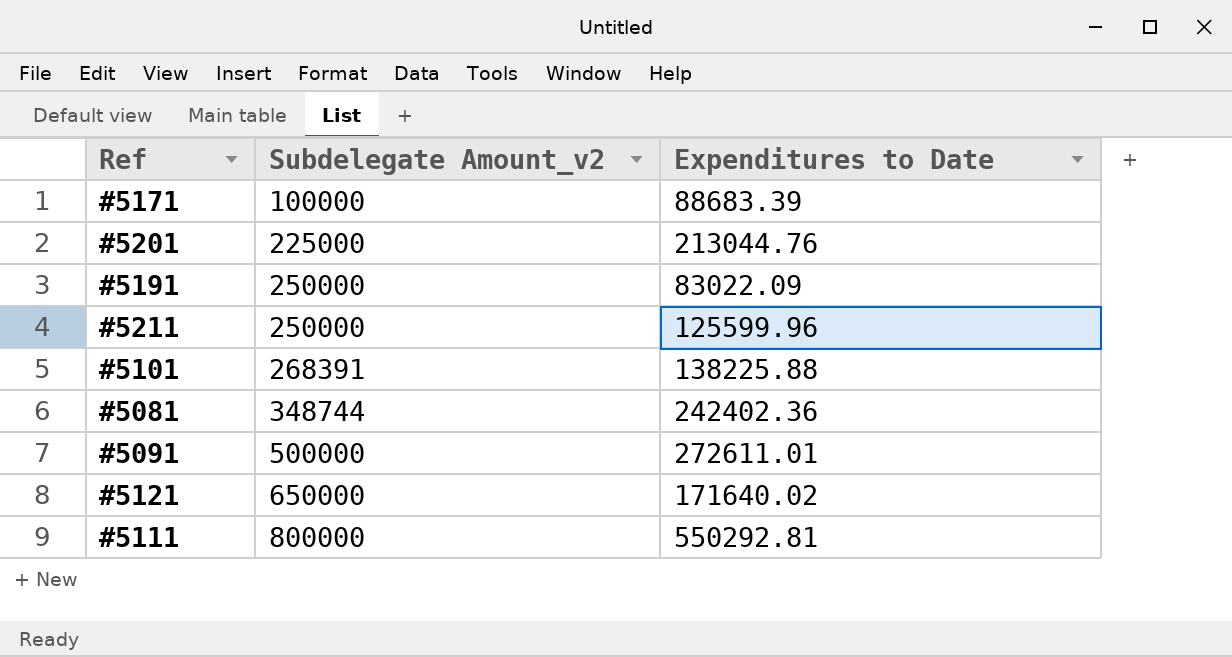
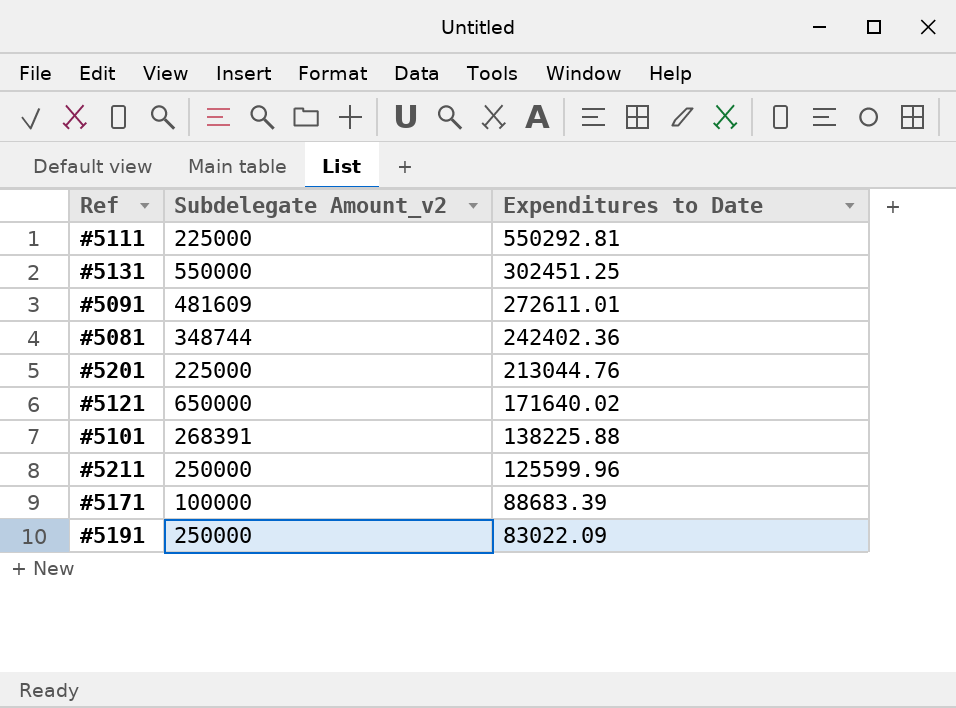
row order: Subdelegate Amount_v2 ascending -> Expenditures to Date descending
#5111 | Subdelegate Amount_v2: 800000 -> 225000
row #5131: none -> 550000 | 302451.25
#5091 | Subdelegate Amount_v2: 500000 -> 481609

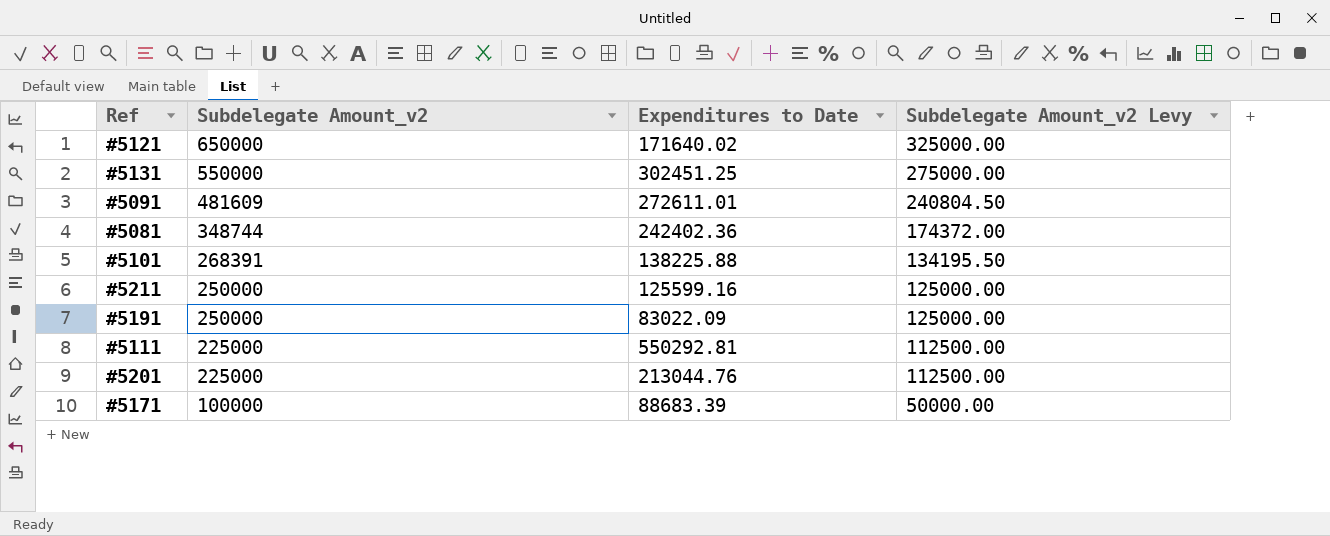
row order: Expenditures to Date descending -> Subdelegate Amount_v2 descending
column Subdelegate Amount_v2 Levy | formula: none -> [Subdelegate Amount_v2] * 0.5
#5211 | Expenditures to Date: 125599.96 -> 125599.16

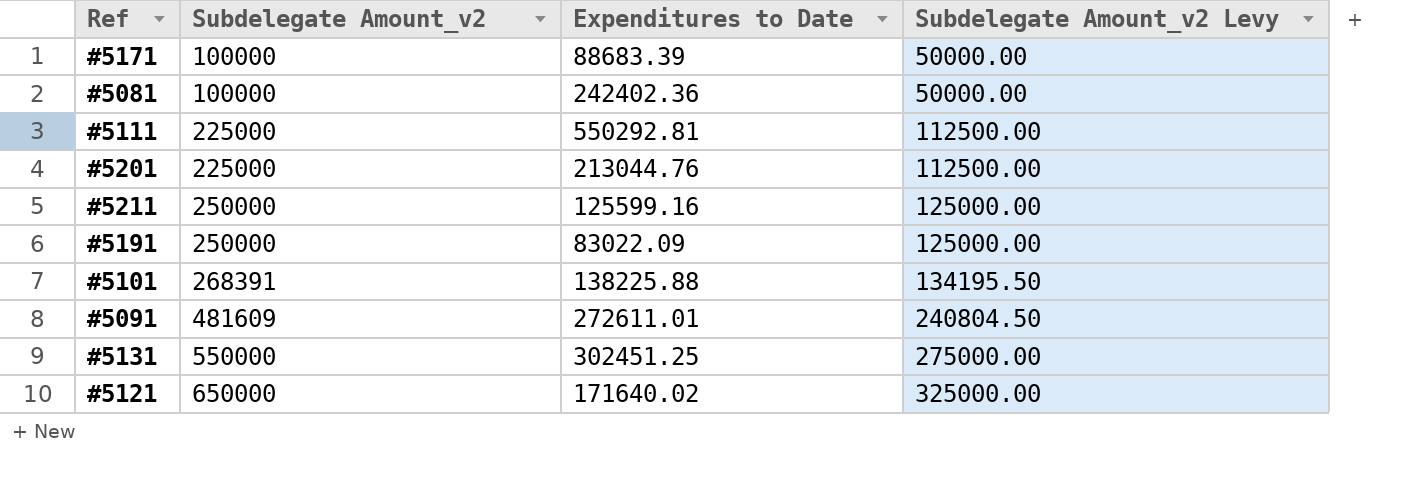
row order: Subdelegate Amount_v2 descending -> Subdelegate Amount_v2 ascending
#5081 | Subdelegate Amount_v2: 348744 -> 100000
#5081 | Subdelegate Amount_v2 Levy: 174372.00 -> 50000.00

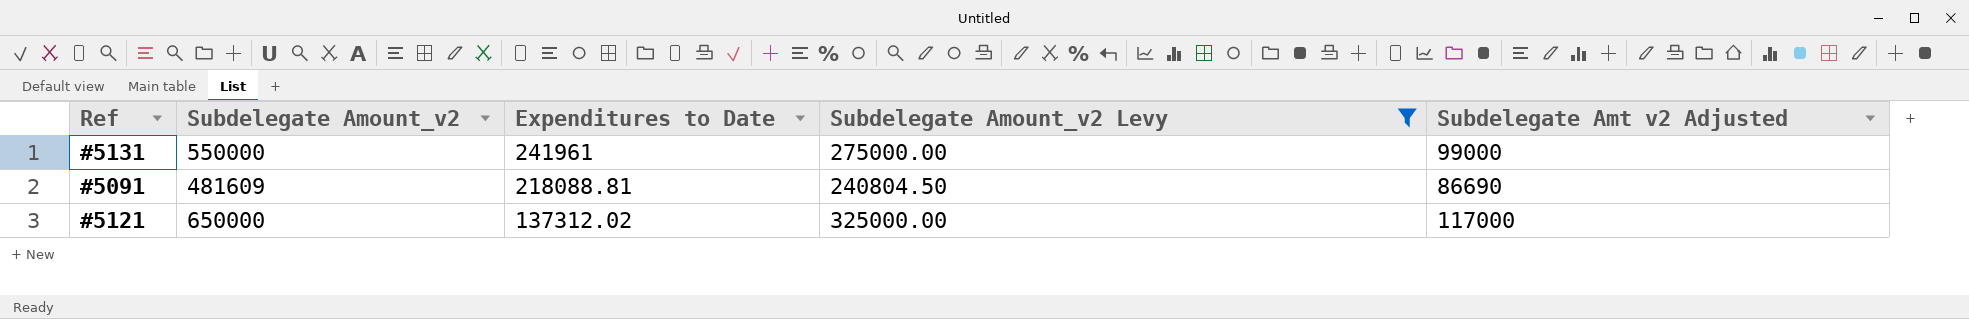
filter: none -> Subdelegate Amount_v2 Levy >= 240804.50
row order: Subdelegate Amount_v2 ascending -> Expenditures to Date descending
column Subdelegate Amt v2 Adjusted | formula: none -> [Subdelegate Amount_v2] * 0.18
#5131 | Expenditures to Date: 302451.25 -> 241961
#5091 | Expenditures to Date: 272611.01 -> 218088.81
#5121 | Expenditures to Date: 171640.02 -> 137312.02

